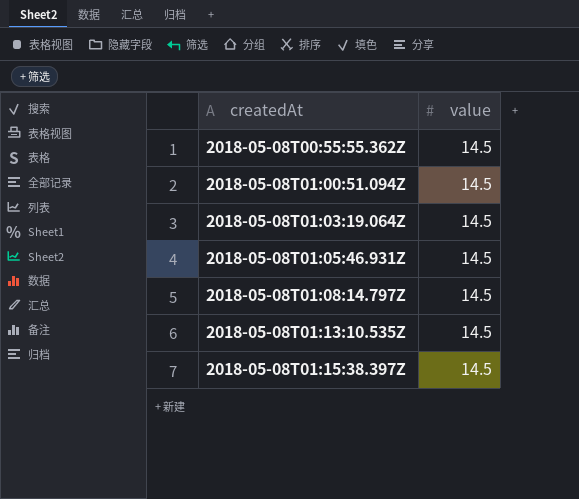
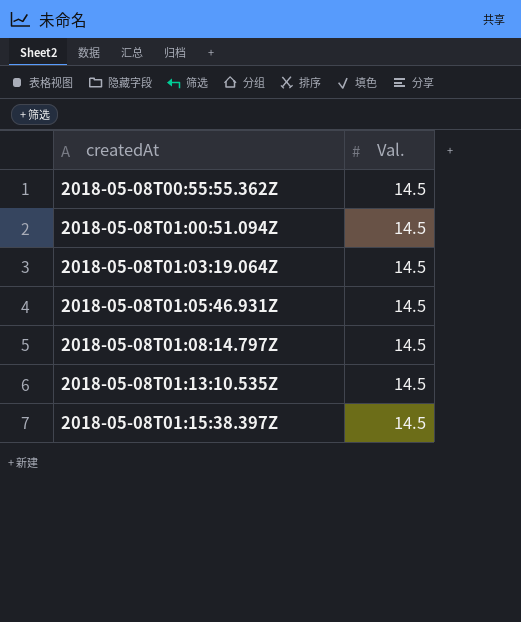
column name: value -> Val.

